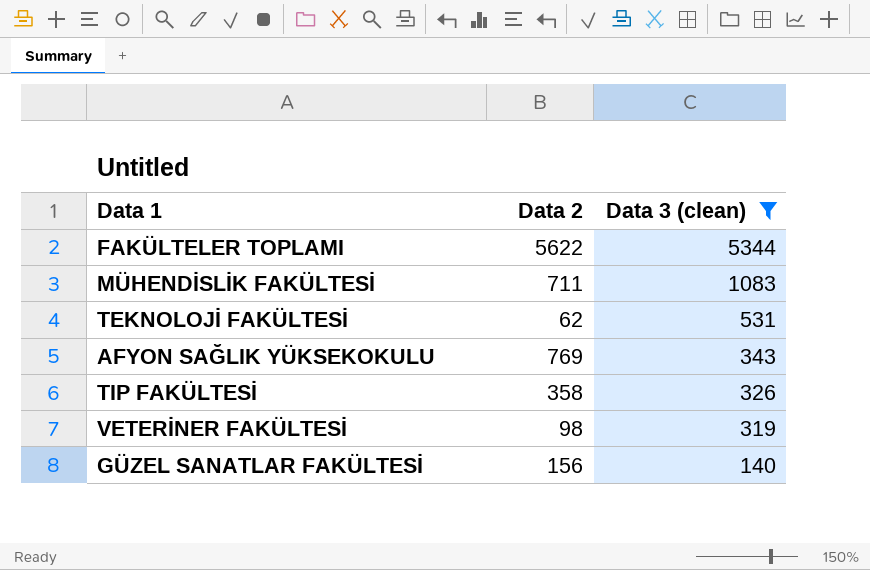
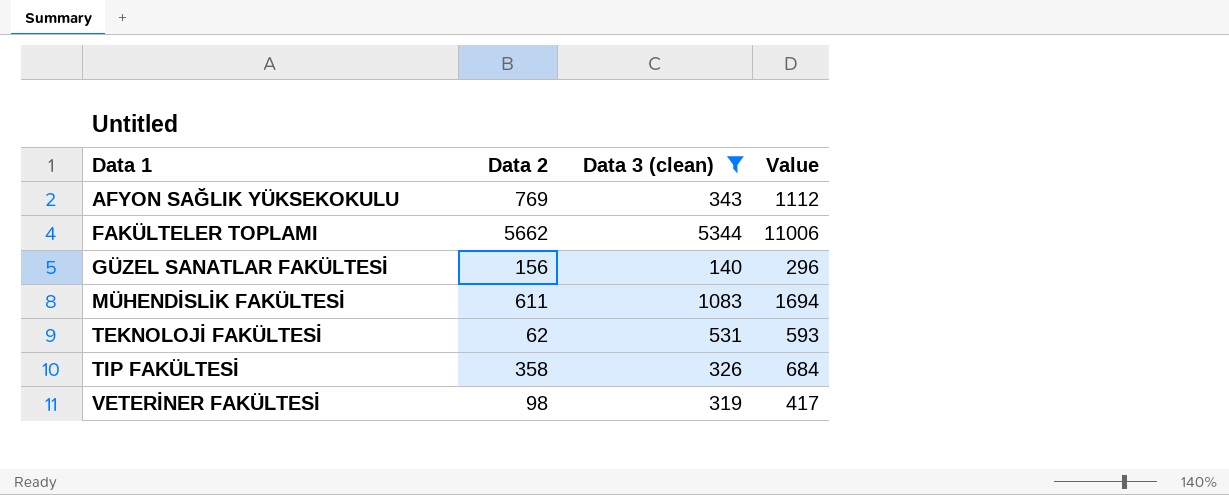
row order: Data 3 (clean) descending -> Data 1 ascending
column Value | formula: none -> [Data 2] + [Data 3 (clean)]
FAKÜLTELER TOPLAMI | Data 2: 5622 -> 5662
MÜHENDİSLİK FAKÜLTESİ | Data 2: 711 -> 611

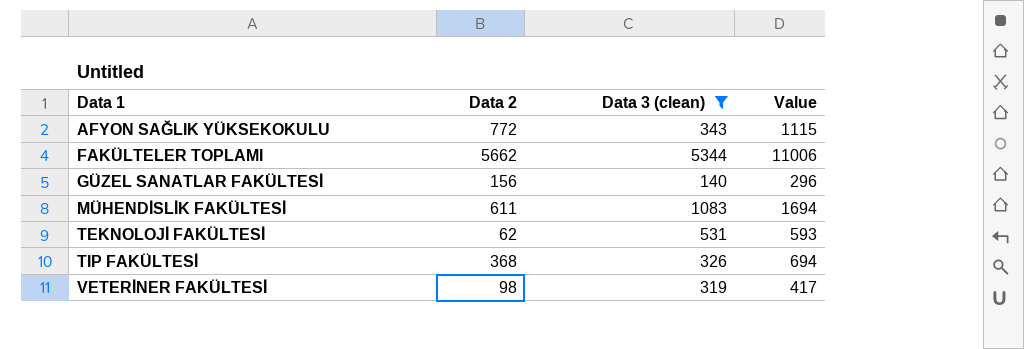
AFYON SAĞLIK YÜKSEKOKULU | Data 2: 769 -> 772
AFYON SAĞLIK YÜKSEKOKULU | Value: 1112 -> 1115
TIP FAKÜLTESİ | Data 2: 358 -> 368
TIP FAKÜLTESİ | Value: 684 -> 694

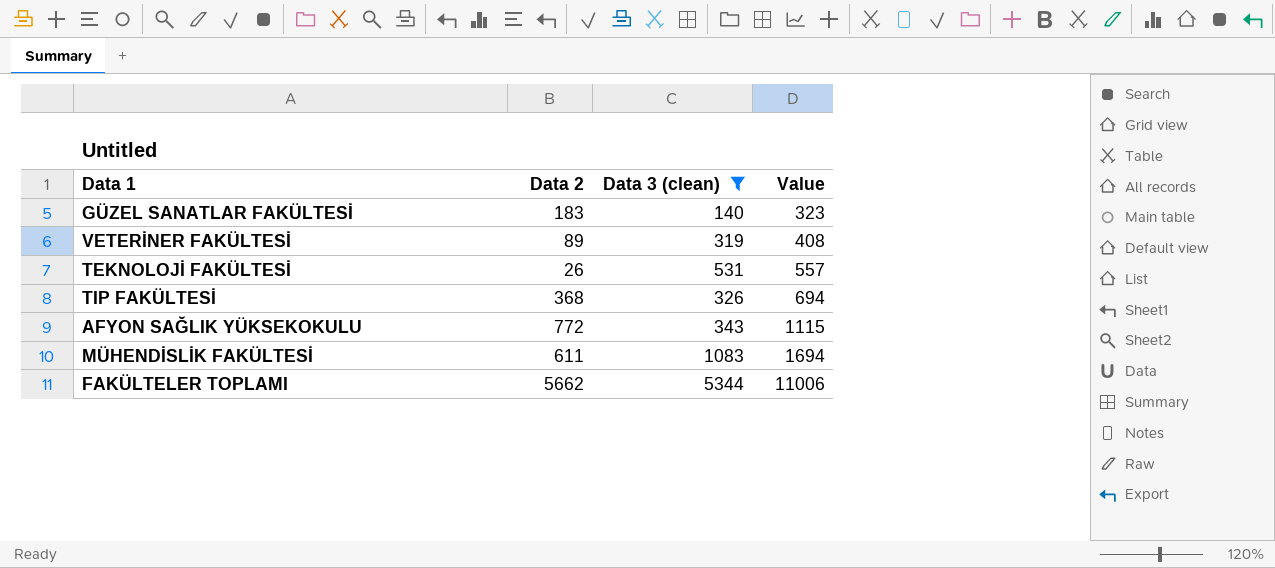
row order: Data 1 ascending -> Value ascending
GÜZEL SANATLAR FAKÜLTESİ | Data 2: 156 -> 183
GÜZEL SANATLAR FAKÜLTESİ | Value: 296 -> 323
VETERİNER FAKÜLTESİ | Data 2: 98 -> 89
VETERİNER FAKÜLTESİ | Value: 417 -> 408
TEKNOLOJİ FAKÜLTESİ | Data 2: 62 -> 26
TEKNOLOJİ FAKÜLTESİ | Value: 593 -> 557

